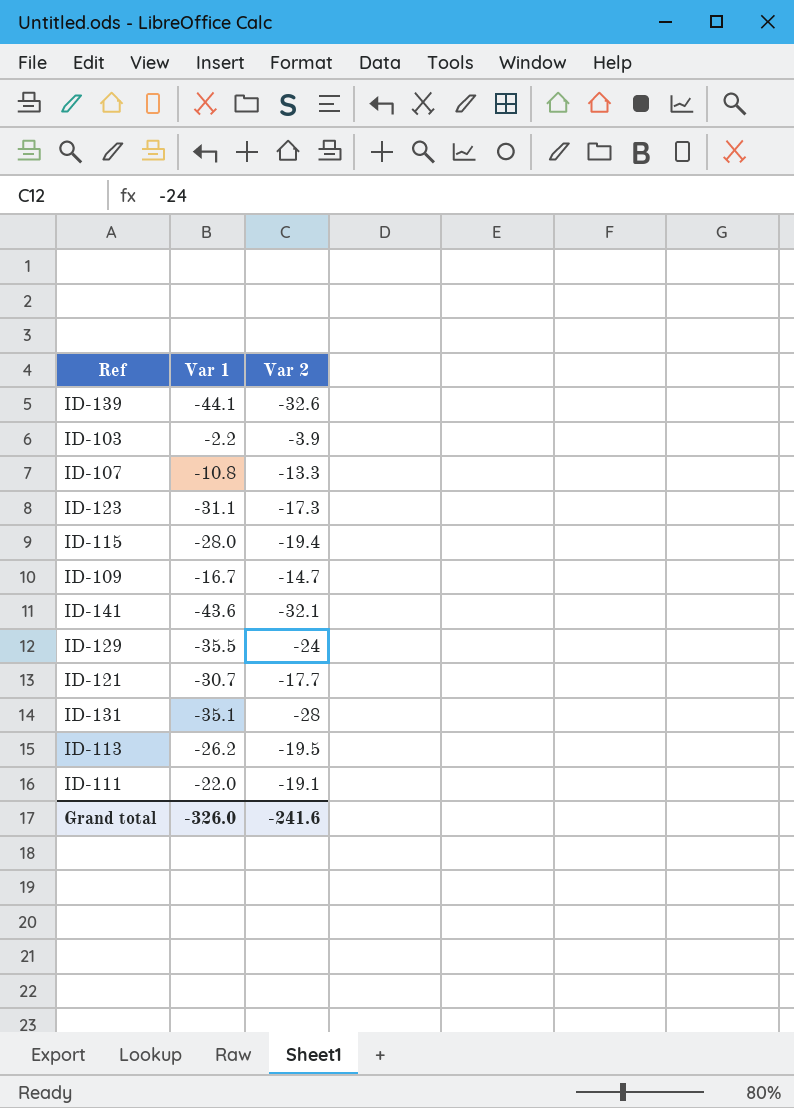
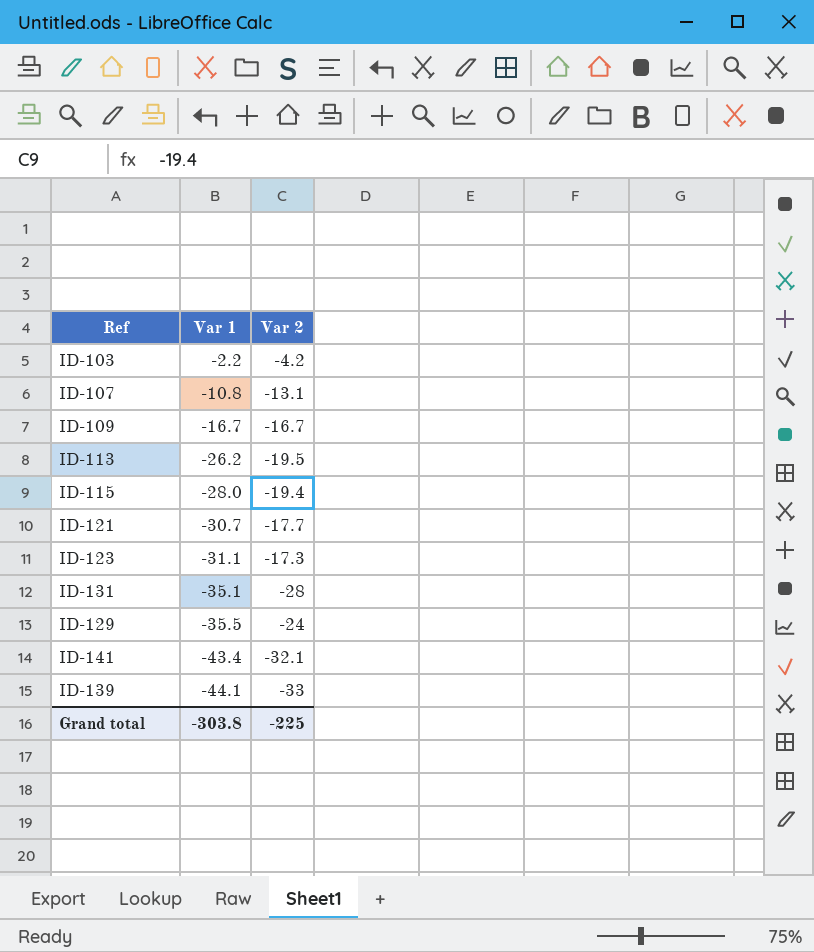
row order: none -> Var 1 descending
row ID-111: -22.0 | -19.1 -> none
ID-103 | Var 2: -3.9 -> -4.2
ID-107 | Var 2: -13.3 -> -13.1
ID-109 | Var 2: -14.7 -> -16.7
ID-141 | Var 1: -43.6 -> -43.4
ID-139 | Var 2: -32.6 -> -33
Grand total | Var 1: -326.0 -> -303.8
Grand total | Var 2: -241.6 -> -225

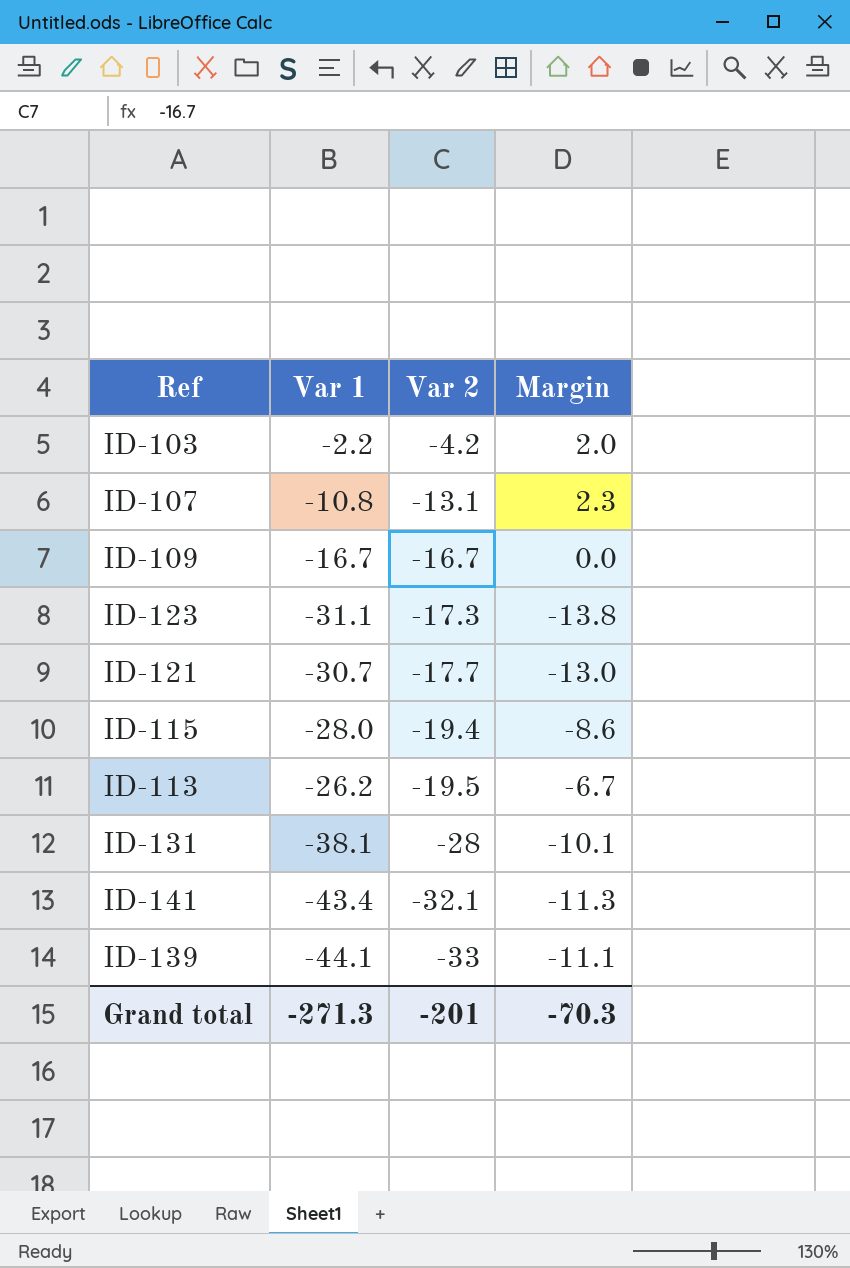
row order: Var 1 descending -> Var 2 descending
column Margin | formula: none -> [Var 1] - [Var 2]
row ID-129: -35.5 | -24 -> none
ID-131 | Var 1: -35.1 -> -38.1
Grand total | Var 1: -303.8 -> -271.3
Grand total | Var 2: -225 -> -201

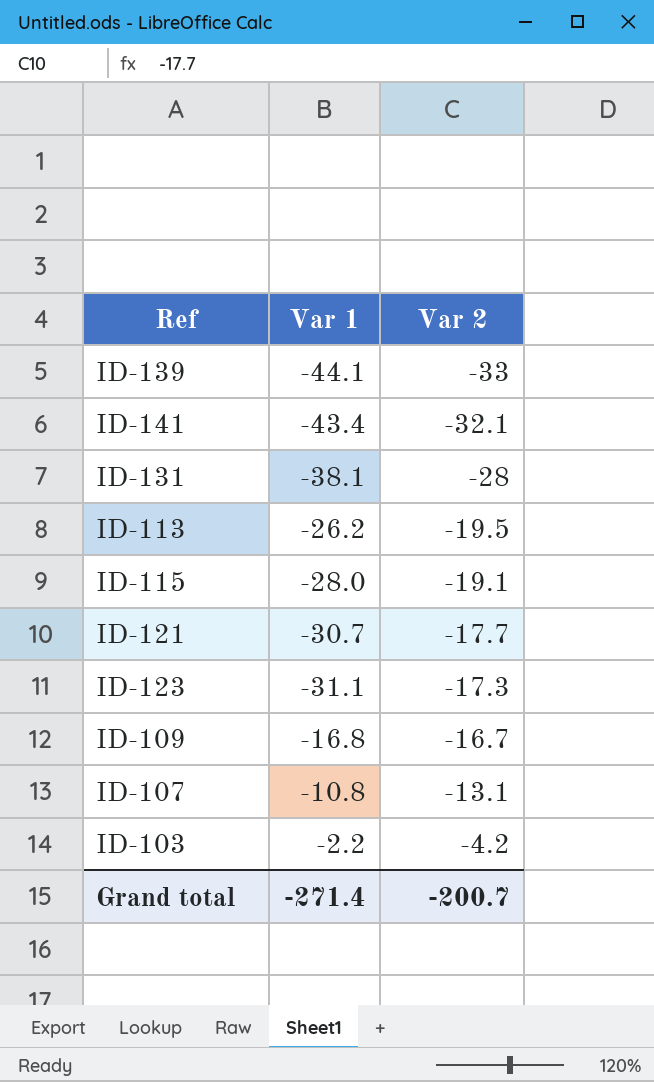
row order: Var 2 descending -> Var 2 ascending
column Margin | formula: [Var 1] - [Var 2] -> none
ID-115 | Var 2: -19.4 -> -19.1
ID-109 | Var 1: -16.7 -> -16.8
Grand total | Var 1: -271.3 -> -271.4
Grand total | Var 2: -201 -> -200.7

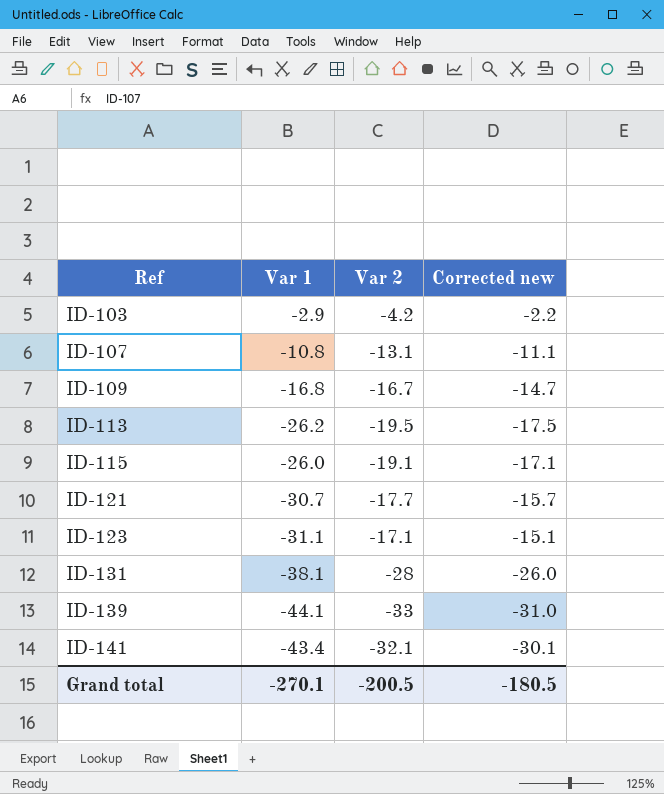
row order: Var 2 ascending -> Ref ascending
column Corrected new | formula: none -> [Var 2] + 2
ID-103 | Var 1: -2.2 -> -2.9
ID-115 | Var 1: -28.0 -> -26.0
ID-123 | Var 2: -17.3 -> -17.1
Grand total | Var 1: -271.4 -> -270.1
Grand total | Var 2: -200.7 -> -200.5

